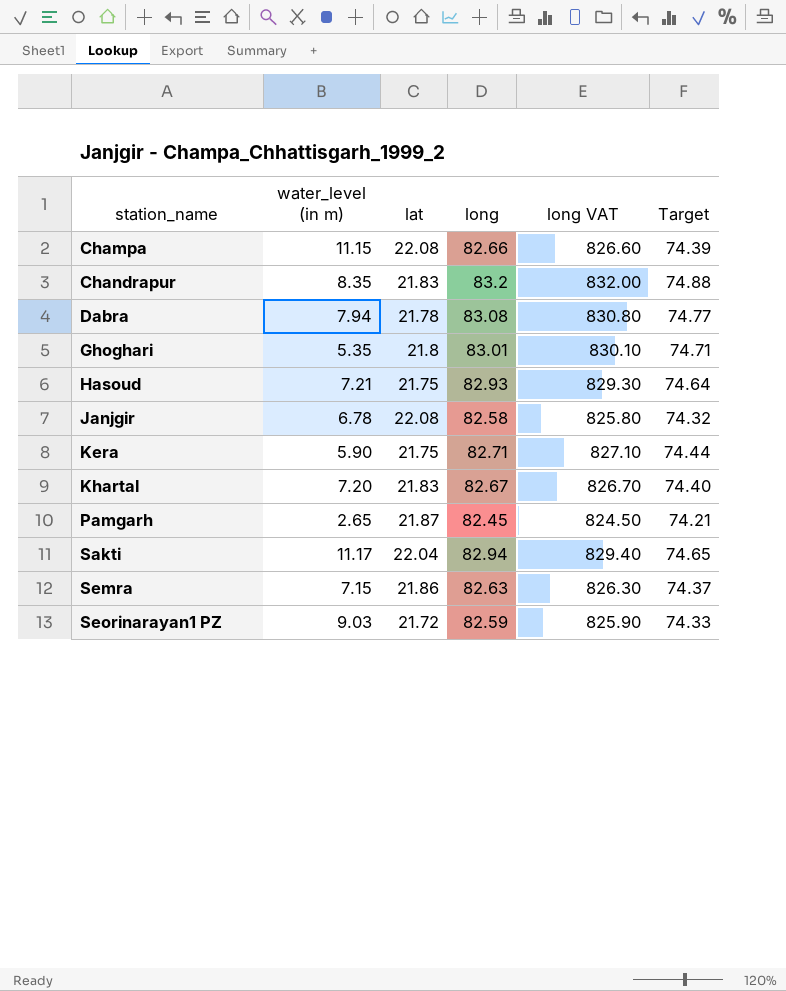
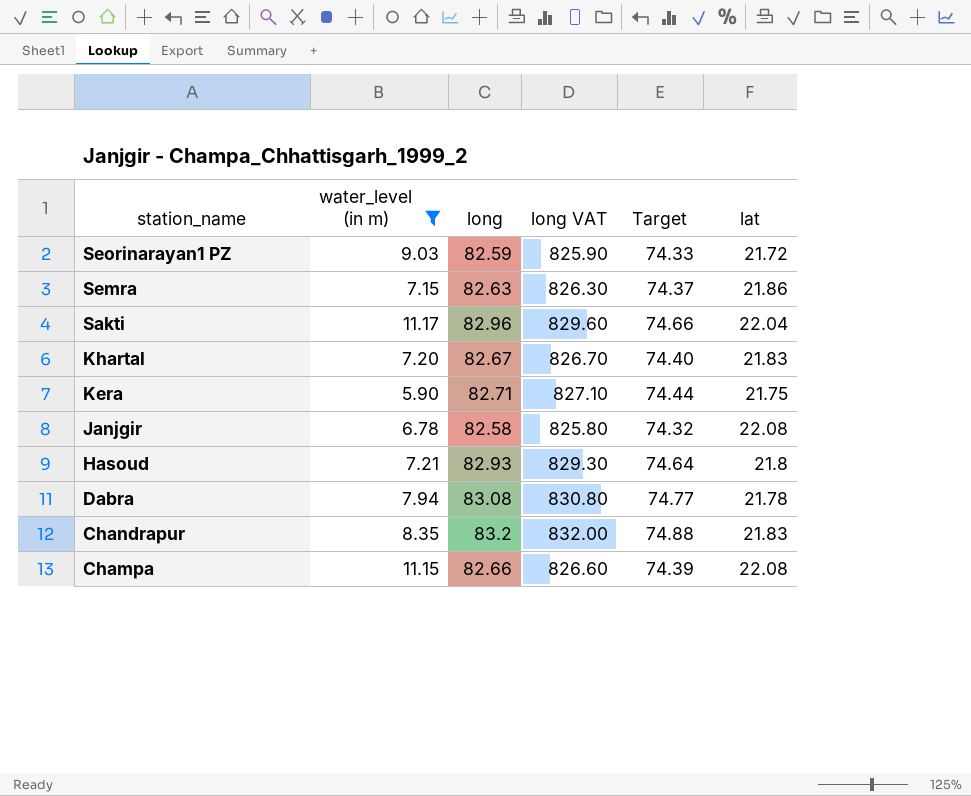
filter: none -> water_level (in m) >= 5.90
row order: station_name ascending -> station_name descending
column lat | position: 3 -> 6
Sakti | long: 82.94 -> 82.96
Sakti | long VAT: 829.40 -> 829.60
Sakti | Target: 74.65 -> 74.66
Hasoud | lat: 21.75 -> 21.8

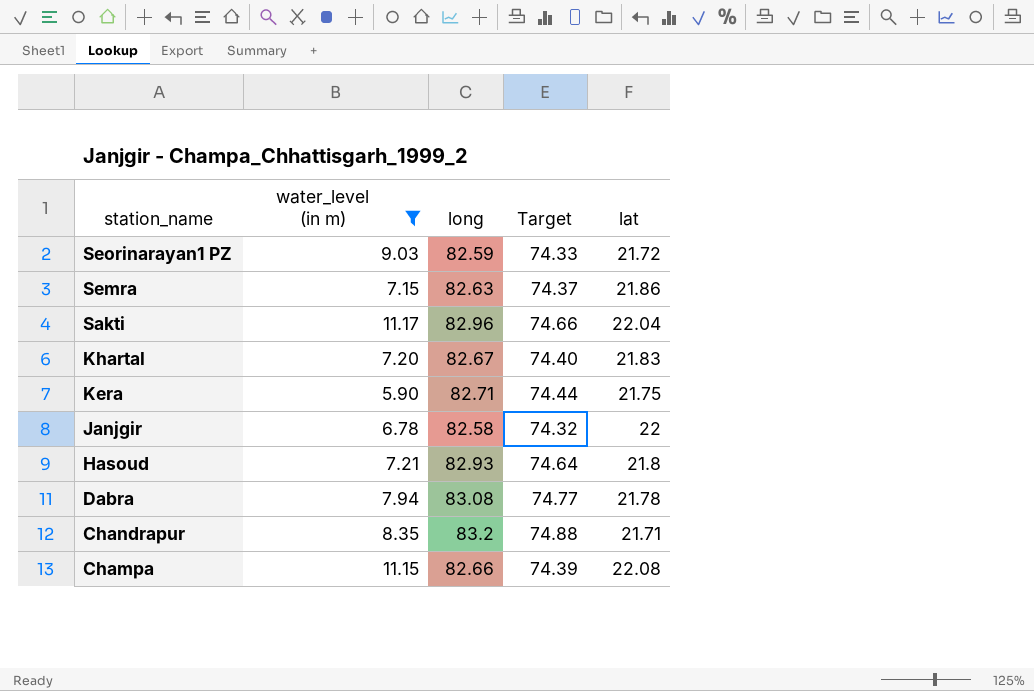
column long VAT | formula: [long] * 10 -> none
Janjgir | lat: 22.08 -> 22
Chandrapur | lat: 21.83 -> 21.71

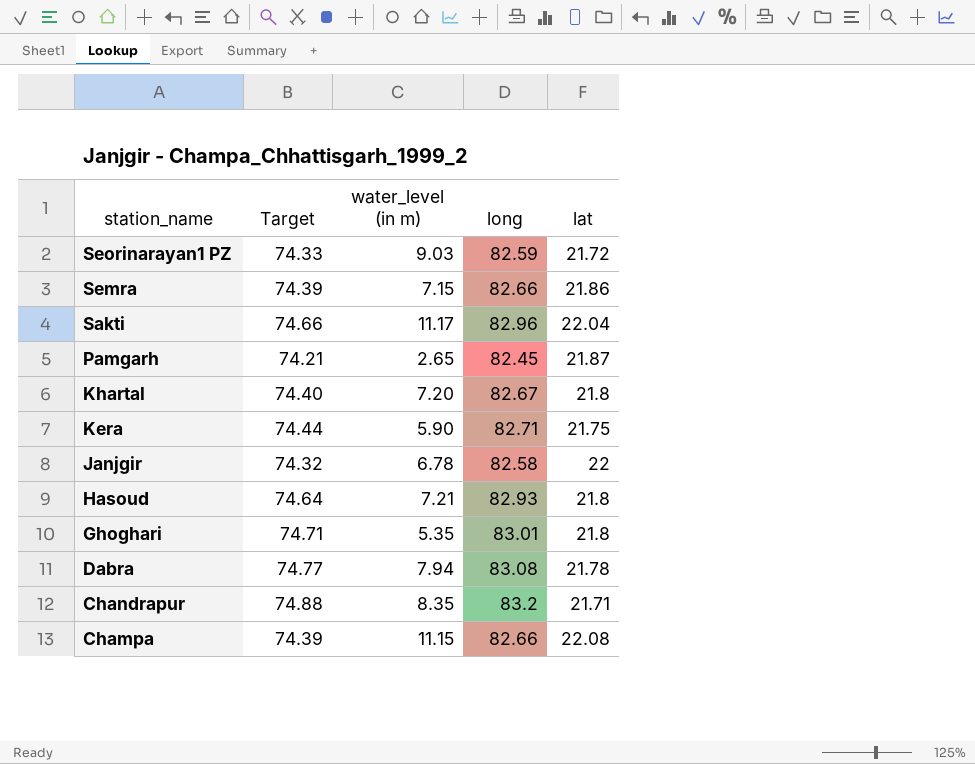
filter: water_level (in m) >= 5.90 -> none
column Target | position: 4 -> 2
Semra | Target: 74.37 -> 74.39
Semra | long: 82.63 -> 82.66
Khartal | lat: 21.83 -> 21.8

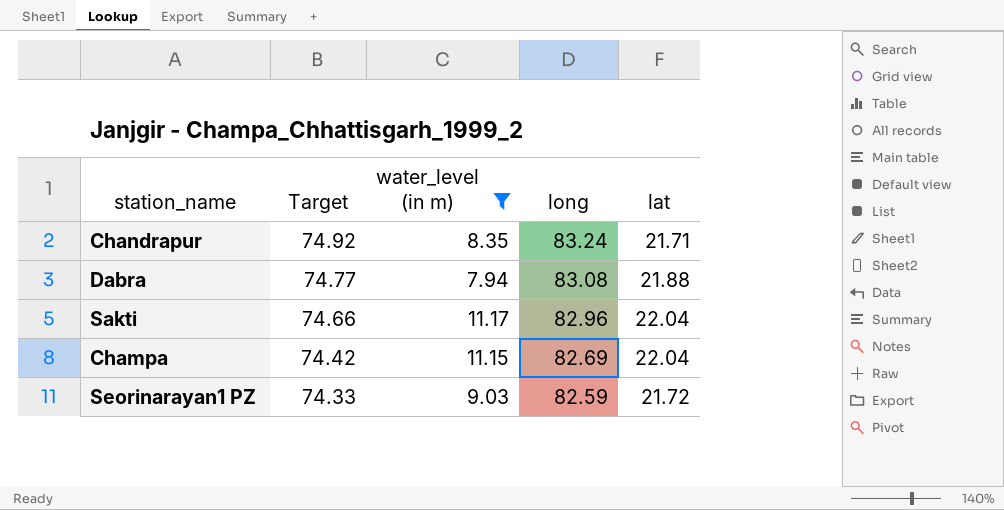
filter: none -> water_level (in m) >= 7.94
row order: station_name descending -> Target descending
Chandrapur | Target: 74.88 -> 74.92
Chandrapur | long: 83.2 -> 83.24
Dabra | lat: 21.78 -> 21.88
Champa | Target: 74.39 -> 74.42
Champa | long: 82.66 -> 82.69
Champa | lat: 22.08 -> 22.04

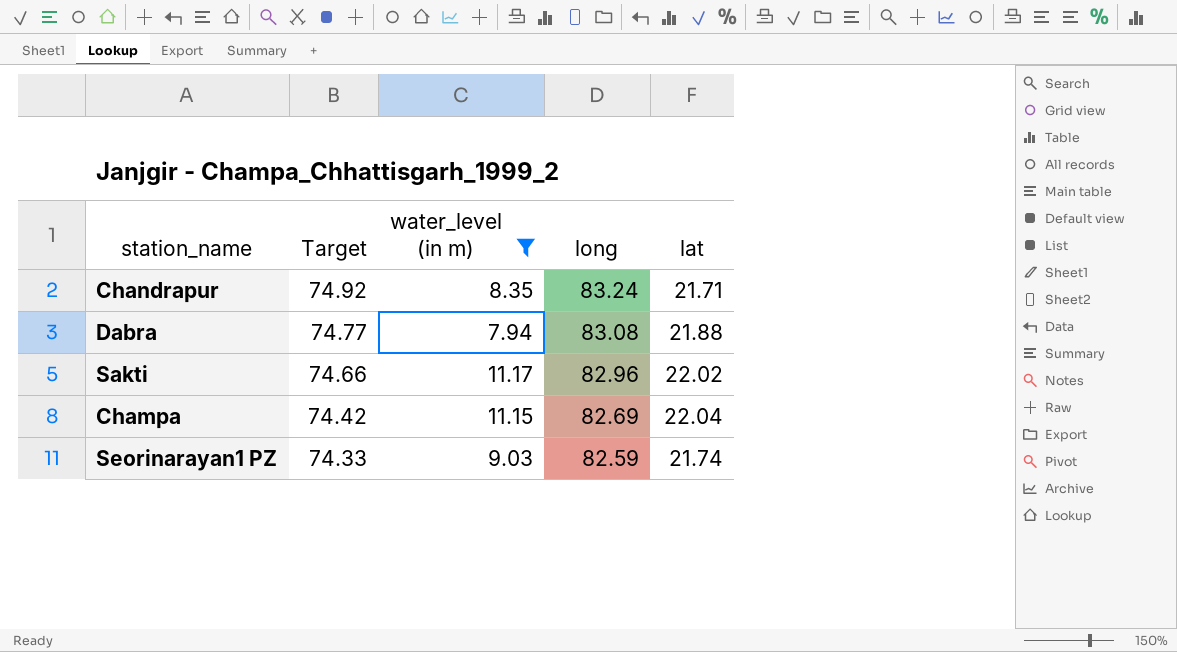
Sakti | lat: 22.04 -> 22.02
Seorinarayan1 PZ | lat: 21.72 -> 21.74

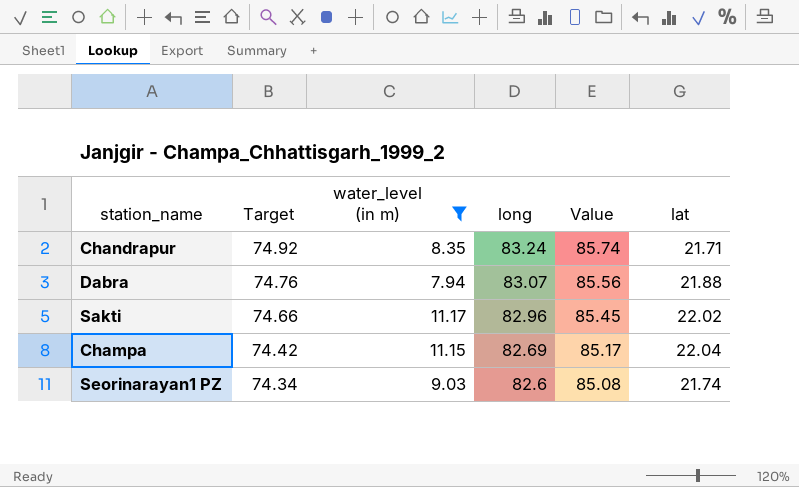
column Value | formula: none -> [long] * 1.03
Dabra | Target: 74.77 -> 74.76
Dabra | long: 83.08 -> 83.07
Seorinarayan1 PZ | Target: 74.33 -> 74.34
Seorinarayan1 PZ | long: 82.59 -> 82.6

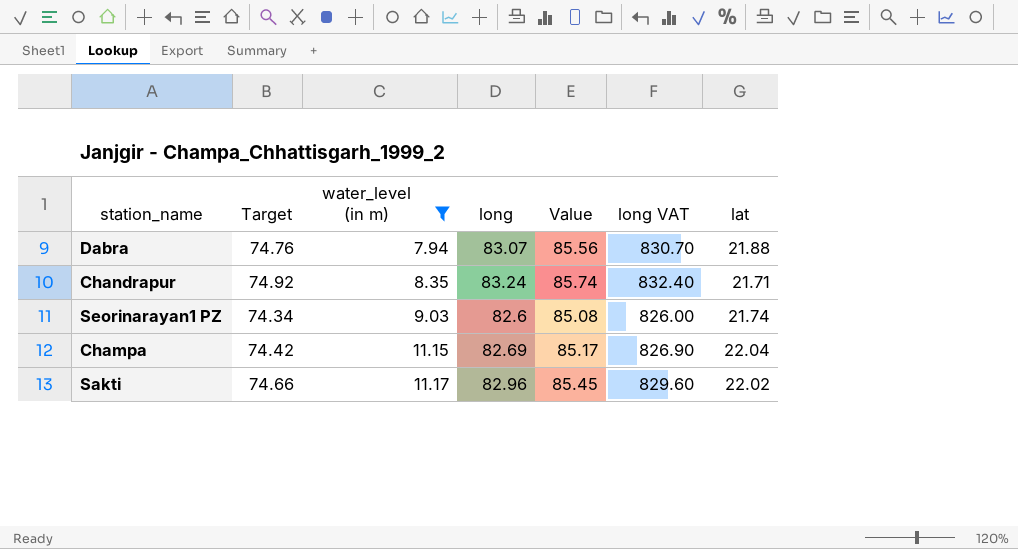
row order: Target descending -> water_level (in m) ascending
column long VAT | formula: none -> [long] * 10

